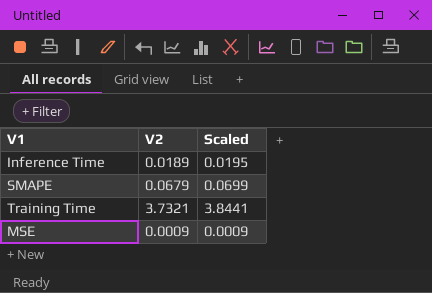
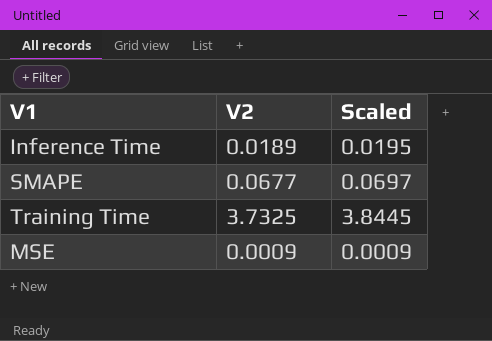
SMAPE | V2: 0.0679 -> 0.0677
SMAPE | Scaled: 0.0699 -> 0.0697
Training Time | V2: 3.7321 -> 3.7325
Training Time | Scaled: 3.8441 -> 3.8445

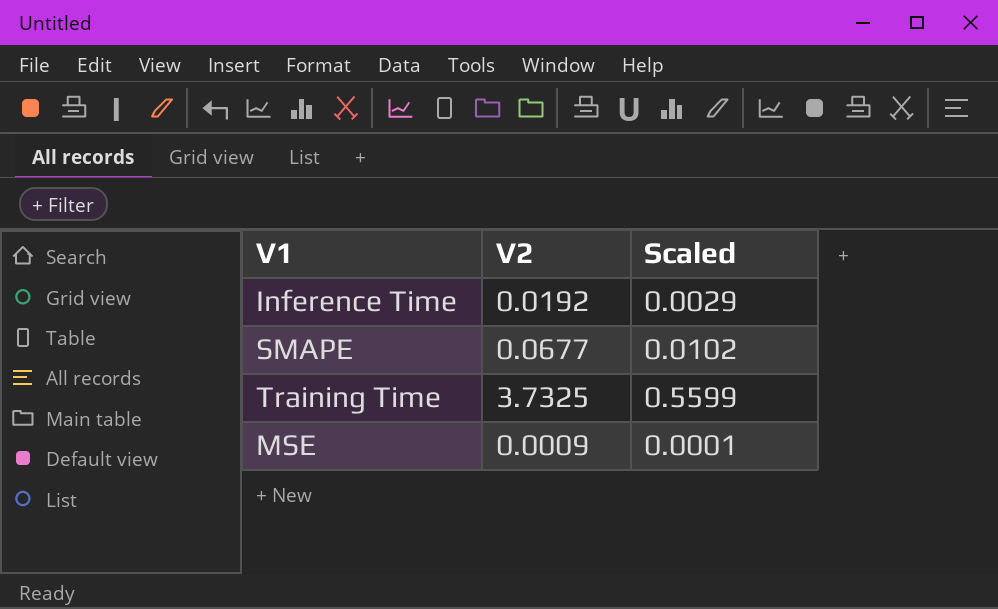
column Scaled | formula: [V2] * 1.03 -> [V2] * 0.15
Inference Time | V2: 0.0189 -> 0.0192

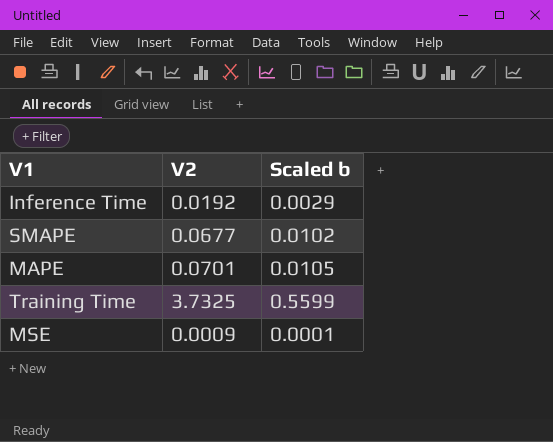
column name: Scaled -> Scaled b
row MAPE: none -> 0.0701 | 0.0105

